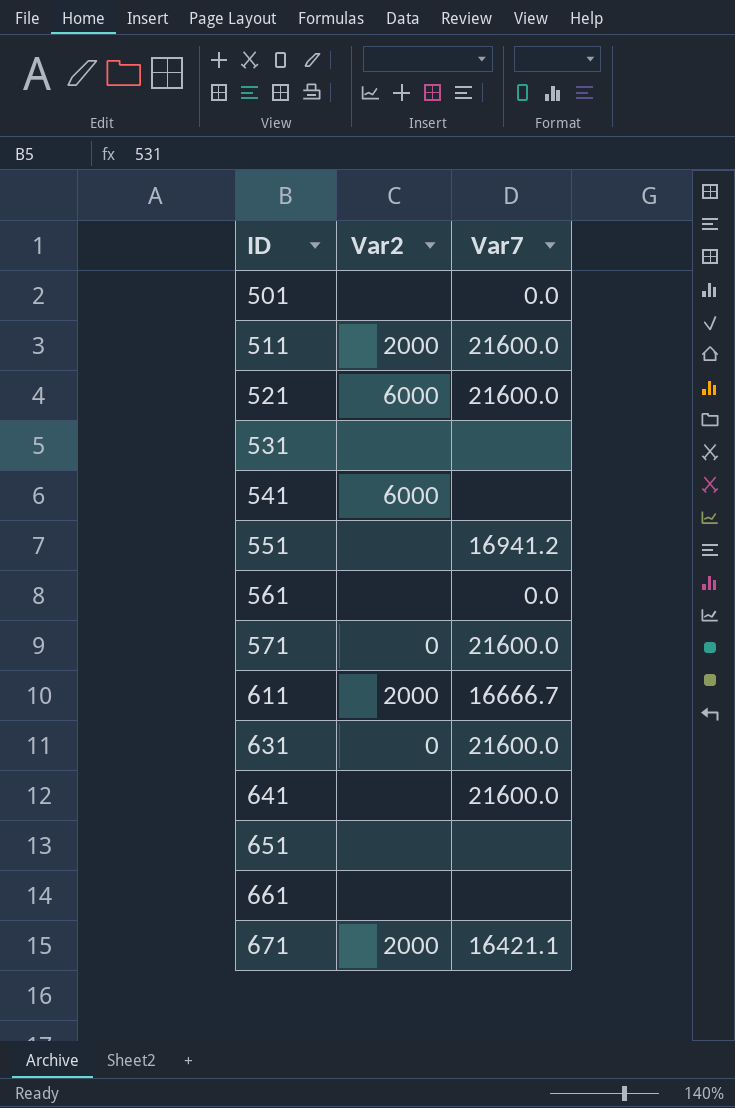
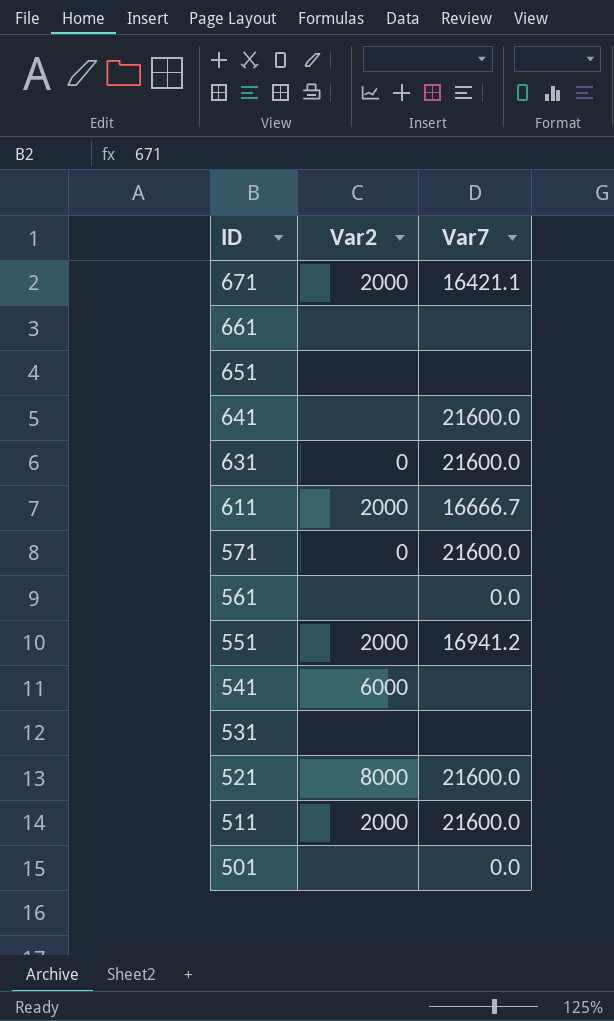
row order: ID ascending -> ID descending
551 | Var2: none -> 2000
521 | Var2: 6000 -> 8000

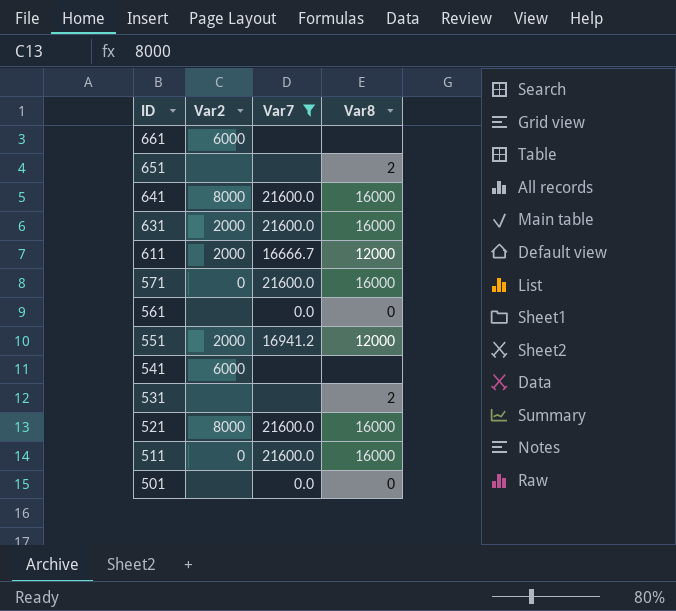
filter: none -> Var7 != 16421.1
column Var8 | position: none -> 4
661 | Var2: none -> 6000
641 | Var2: none -> 8000
631 | Var2: 0 -> 2000
511 | Var2: 2000 -> 0

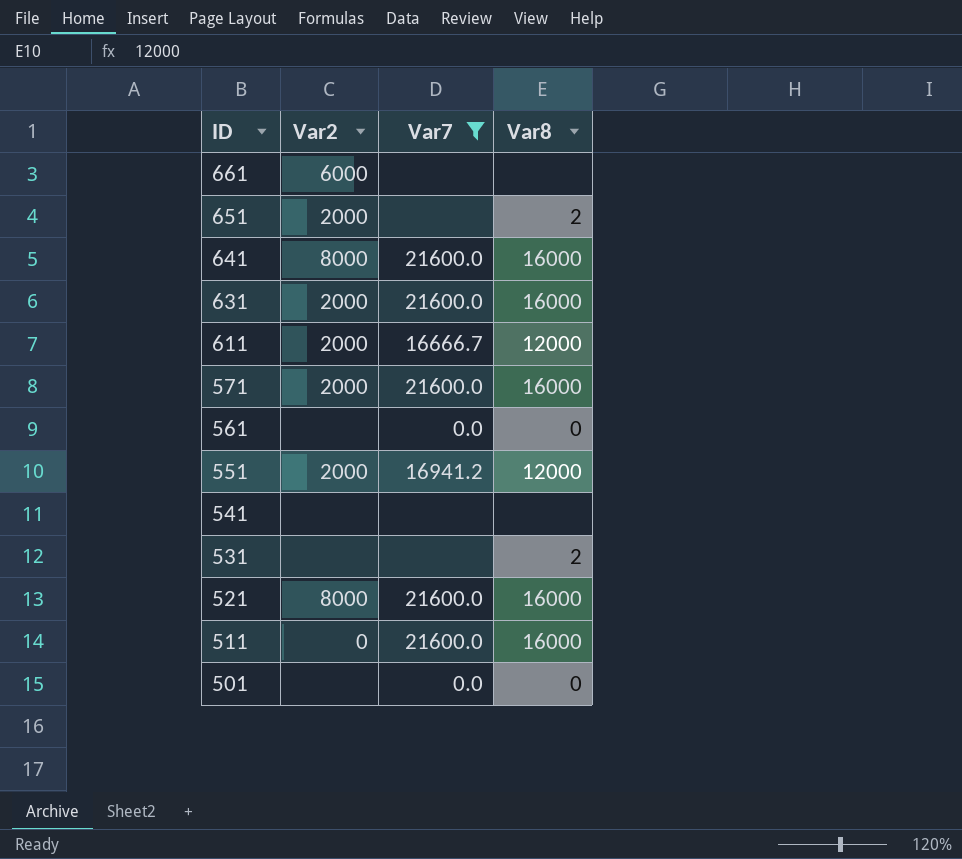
651 | Var2: none -> 2000
571 | Var2: 0 -> 2000
541 | Var2: 6000 -> none

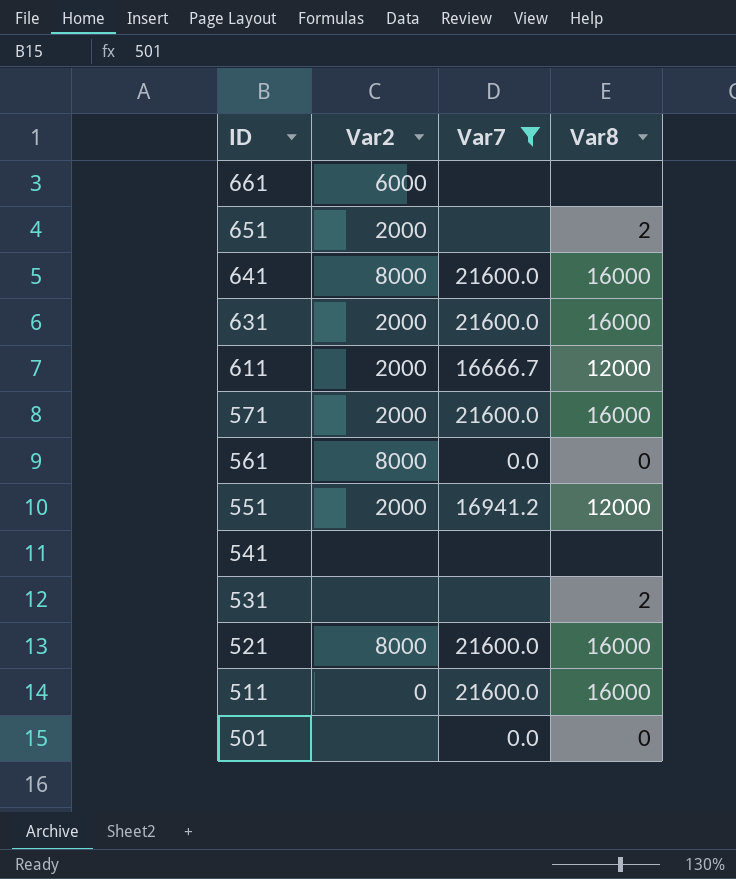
561 | Var2: none -> 8000

